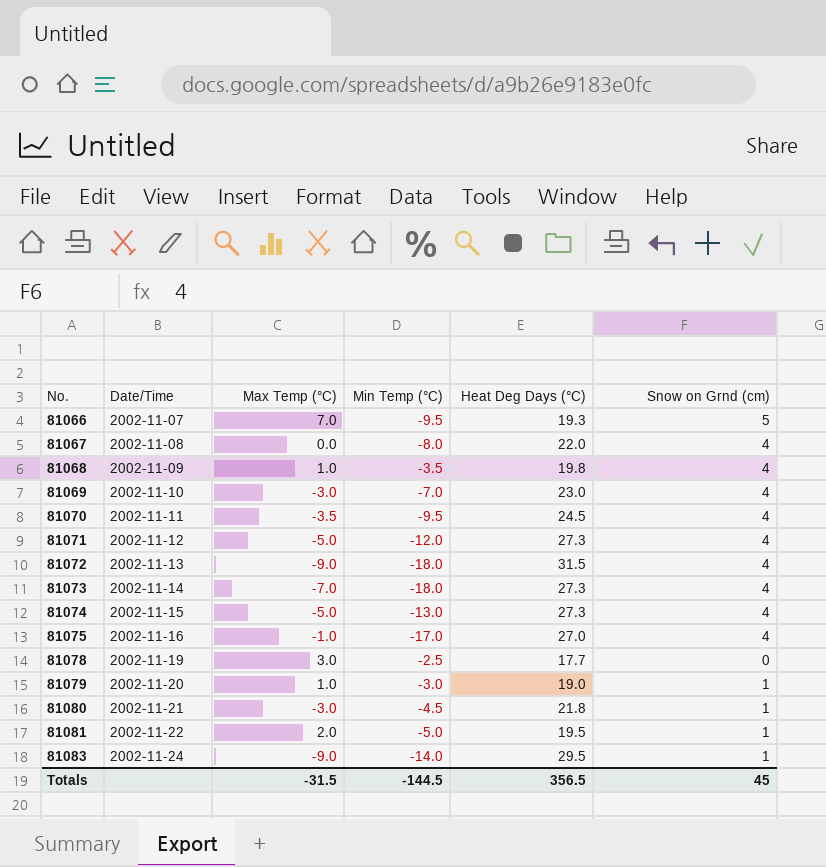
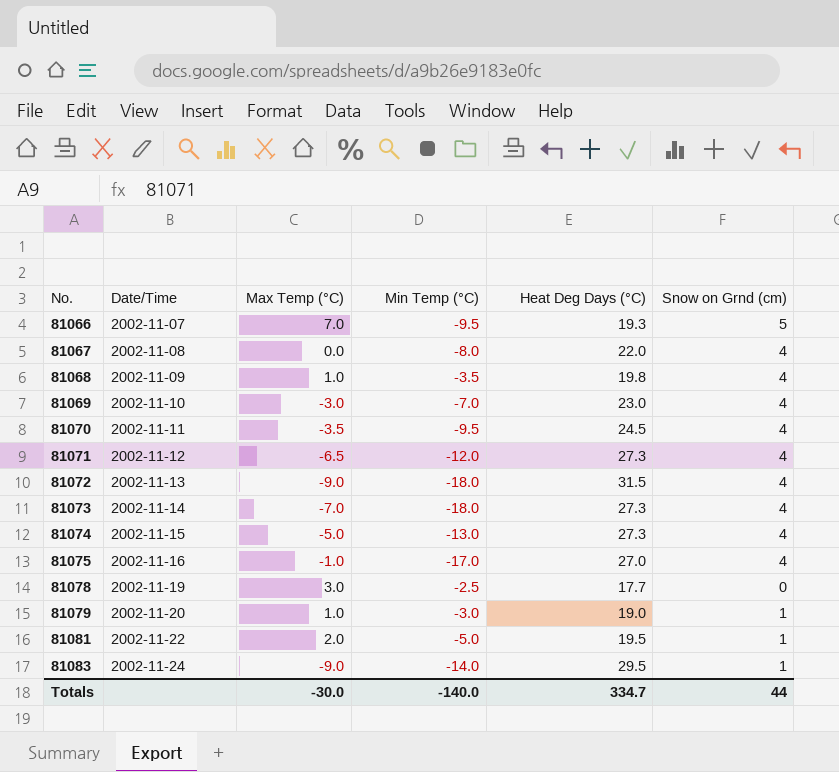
row 81080: 2002-11-21 | -3.0 | -4.5 | 21.8 | 1 -> none
81071 | Max Temp (°C): -5.0 -> -6.5
Totals | Max Temp (°C): -31.5 -> -30.0
Totals | Min Temp (°C): -144.5 -> -140.0
Totals | Heat Deg Days (°C): 356.5 -> 334.7
Totals | Snow on Grnd (cm): 45 -> 44

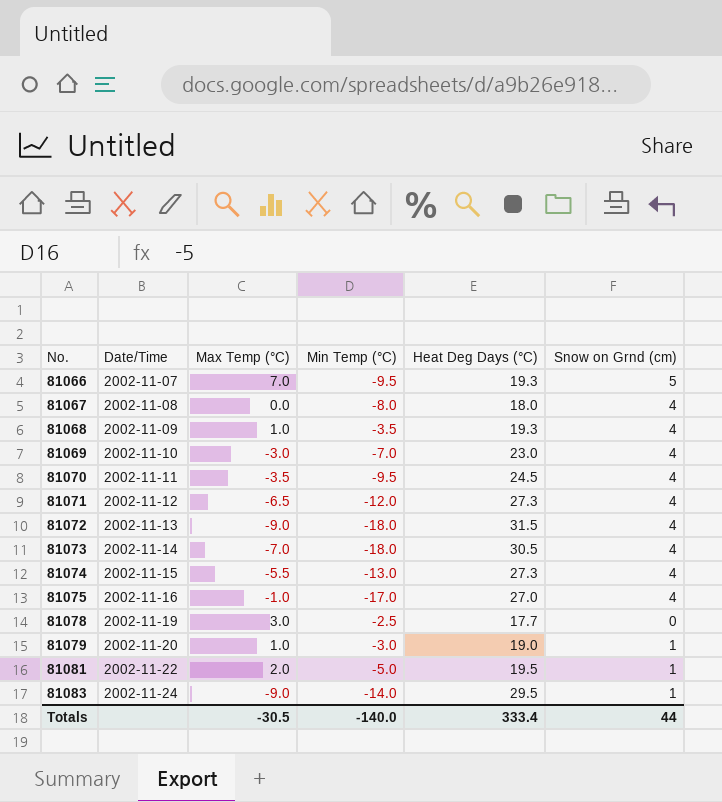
81067 | Heat Deg Days (°C): 22.0 -> 18.0
81068 | Heat Deg Days (°C): 19.8 -> 19.3
81073 | Heat Deg Days (°C): 27.3 -> 30.5
81074 | Max Temp (°C): -5.0 -> -5.5
Totals | Max Temp (°C): -30.0 -> -30.5
Totals | Heat Deg Days (°C): 334.7 -> 333.4

